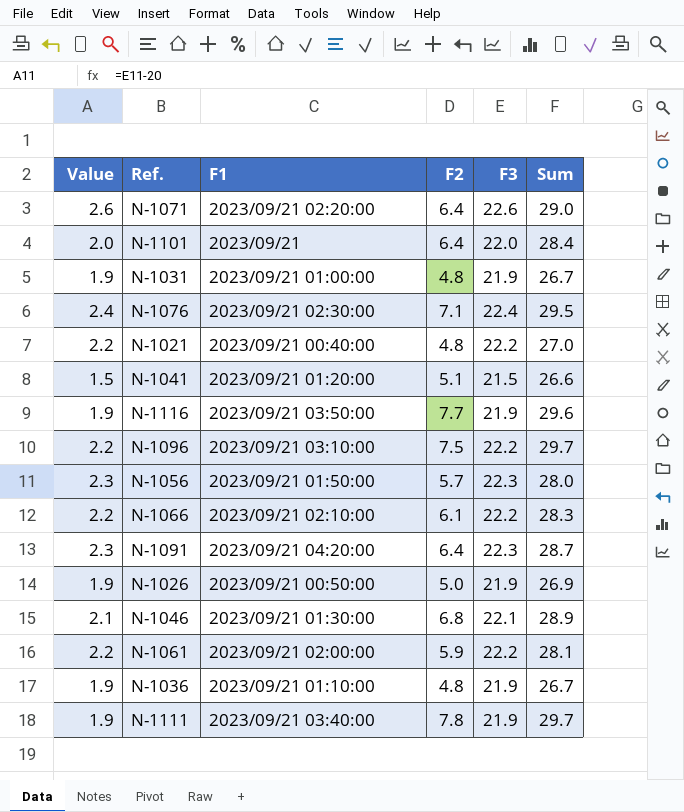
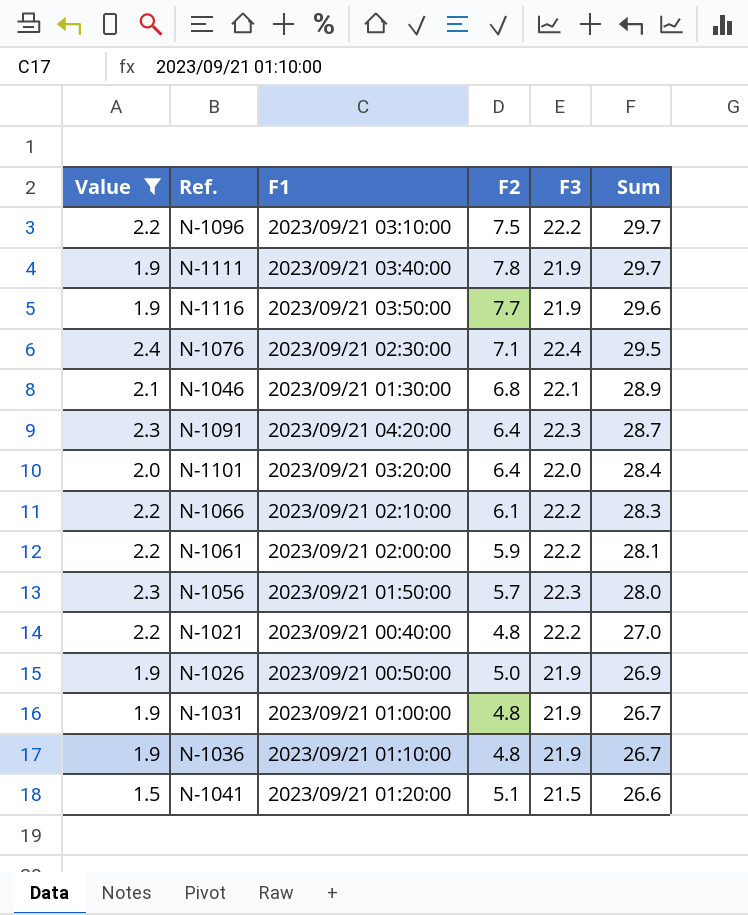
filter: none -> Value != 2.6
row order: none -> Sum descending
N-1101 | F1: 2023/09/21 -> 2023/09/21 03:20:00

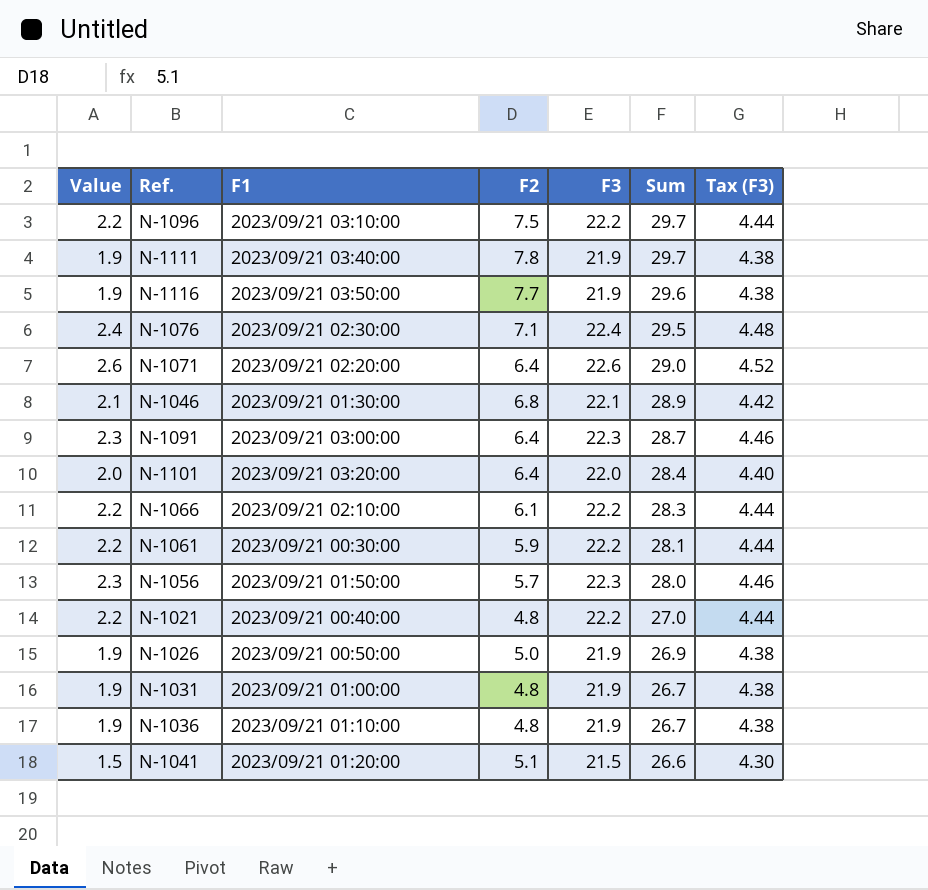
filter: Value != 2.6 -> none
column Tax (F3) | formula: none -> [F3] * 0.2
N-1091 | F1: 2023/09/21 04:20:00 -> 2023/09/21 03:00:00
N-1061 | F1: 2023/09/21 02:00:00 -> 2023/09/21 00:30:00

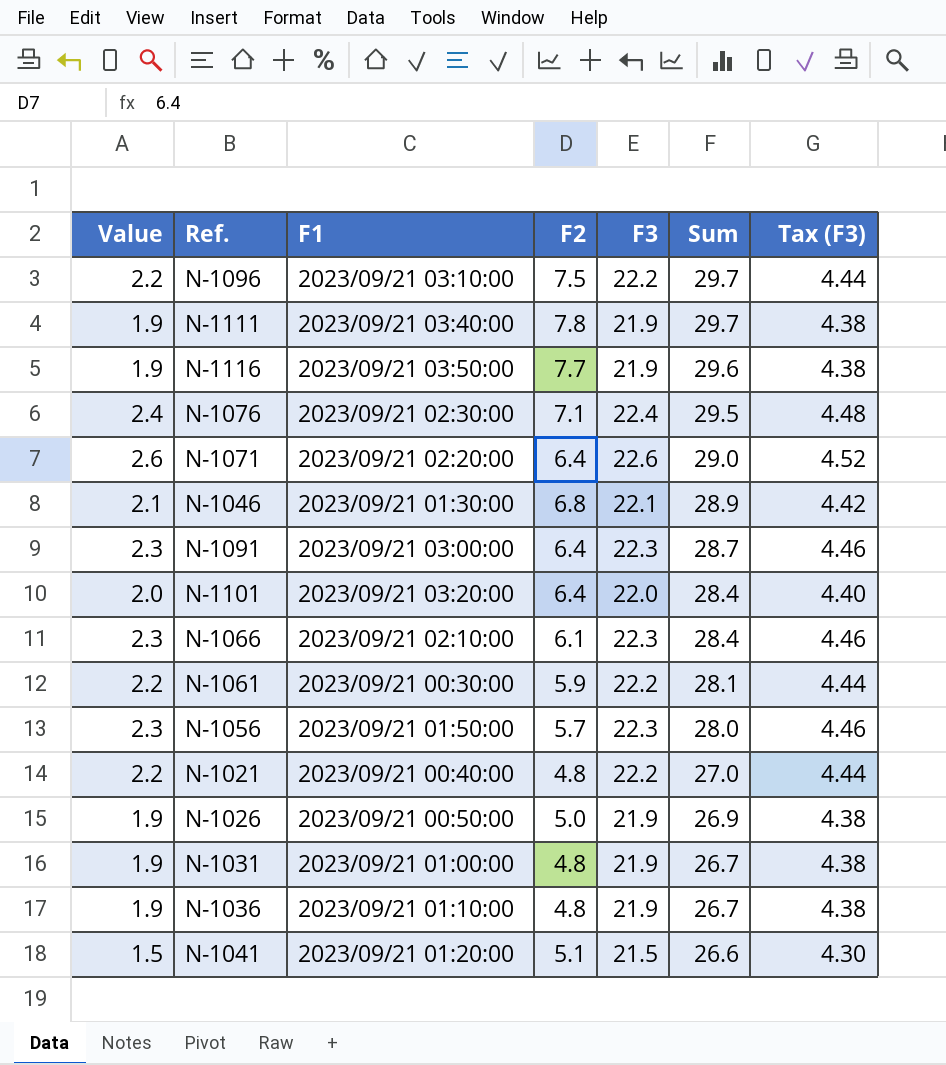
N-1066 | Value: 2.2 -> 2.3
N-1066 | F3: 22.2 -> 22.3
N-1066 | Sum: 28.3 -> 28.4
N-1066 | Tax (F3): 4.44 -> 4.46

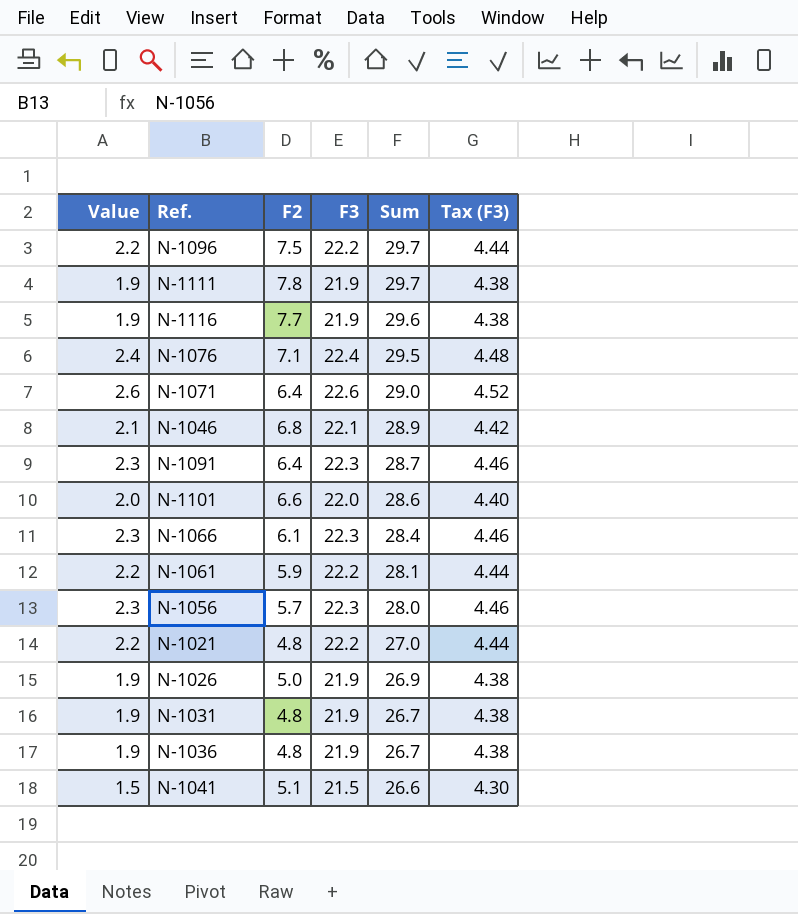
column F1 | position: 3 -> none
N-1101 | F2: 6.4 -> 6.6
N-1101 | Sum: 28.4 -> 28.6

